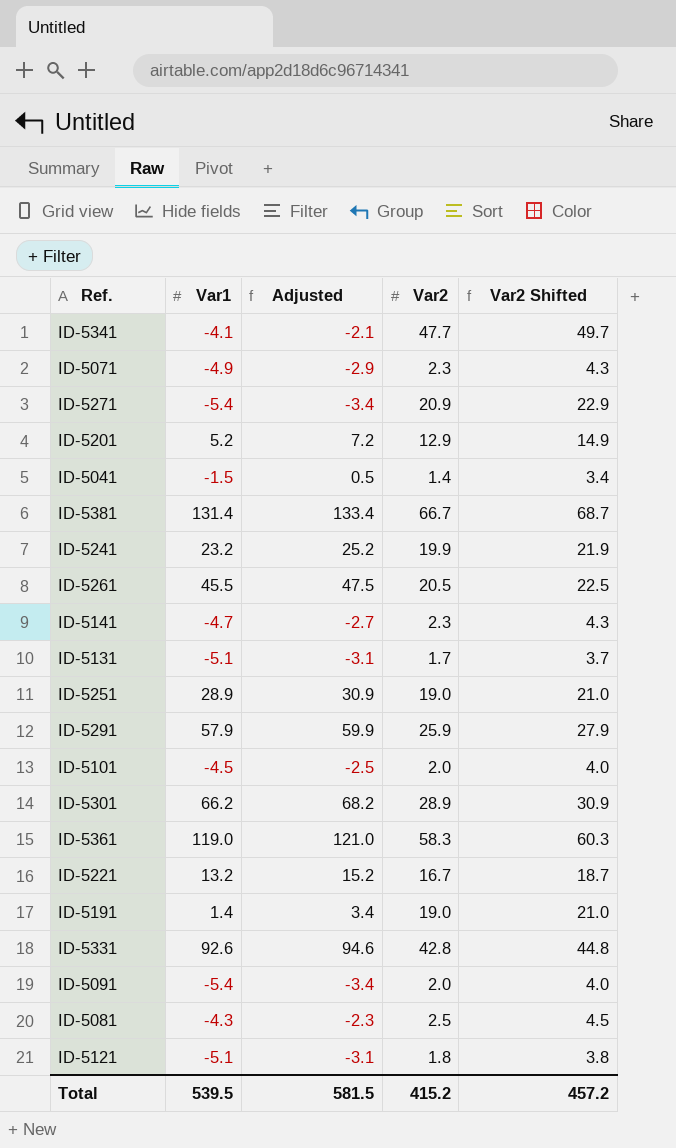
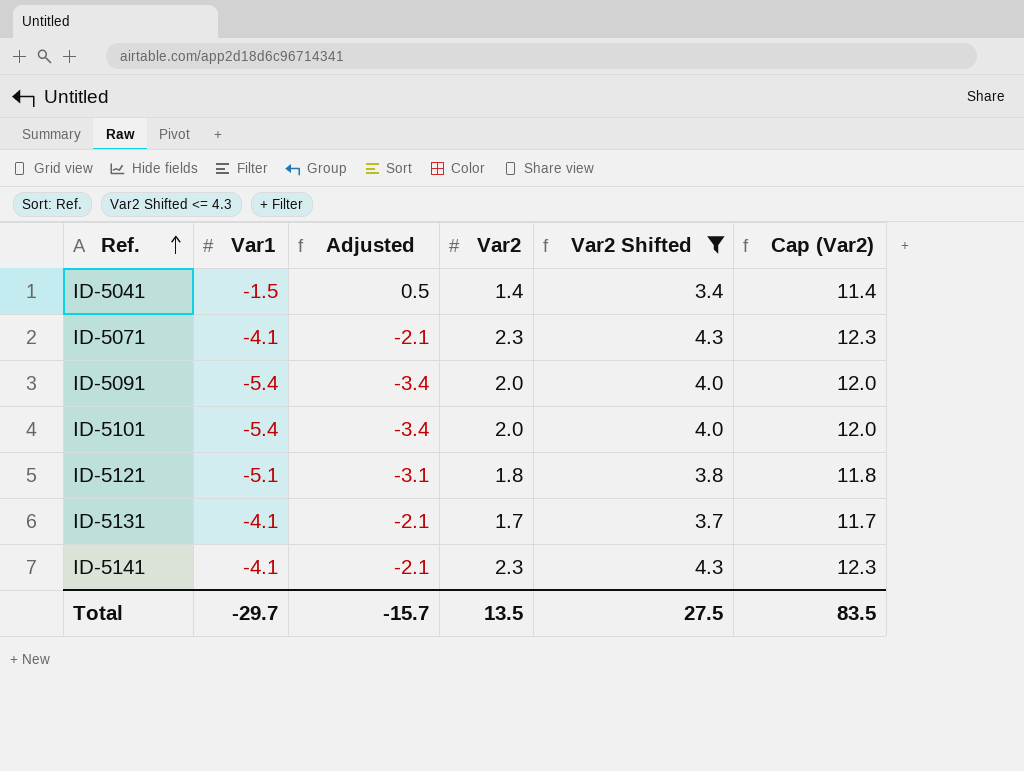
filter: none -> Var2 Shifted <= 4.3
row order: none -> Ref. ascending
column Cap (Var2) | formula: none -> [Var2] + 10
ID-5071 | Var1: -4.9 -> -4.1
ID-5071 | Adjusted: -2.9 -> -2.1
ID-5101 | Var1: -4.5 -> -5.4
ID-5101 | Adjusted: -2.5 -> -3.4
ID-5131 | Var1: -5.1 -> -4.1
ID-5131 | Adjusted: -3.1 -> -2.1
ID-5141 | Var1: -4.7 -> -4.1
ID-5141 | Adjusted: -2.7 -> -2.1
Total | Var1: 539.5 -> -29.7
Total | Adjusted: 581.5 -> -15.7
Total | Var2: 415.2 -> 13.5
Total | Var2 Shifted: 457.2 -> 27.5

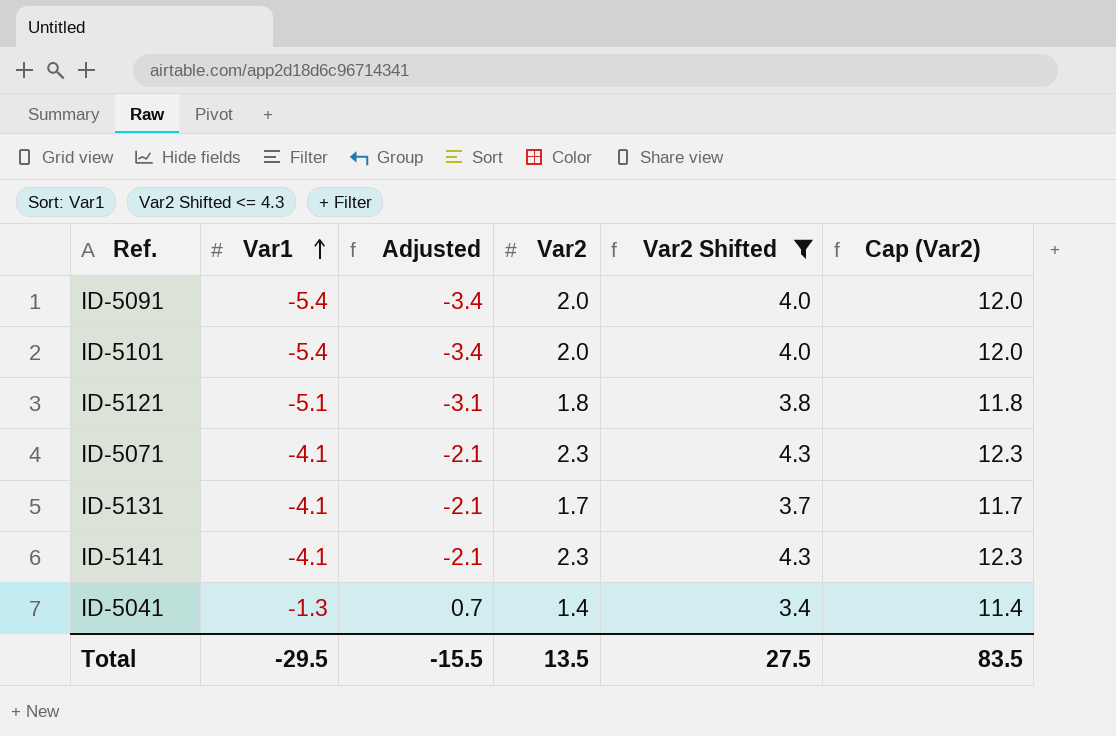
row order: Ref. ascending -> Var1 ascending
ID-5041 | Var1: -1.5 -> -1.3
ID-5041 | Adjusted: 0.5 -> 0.7
Total | Var1: -29.7 -> -29.5
Total | Adjusted: -15.7 -> -15.5

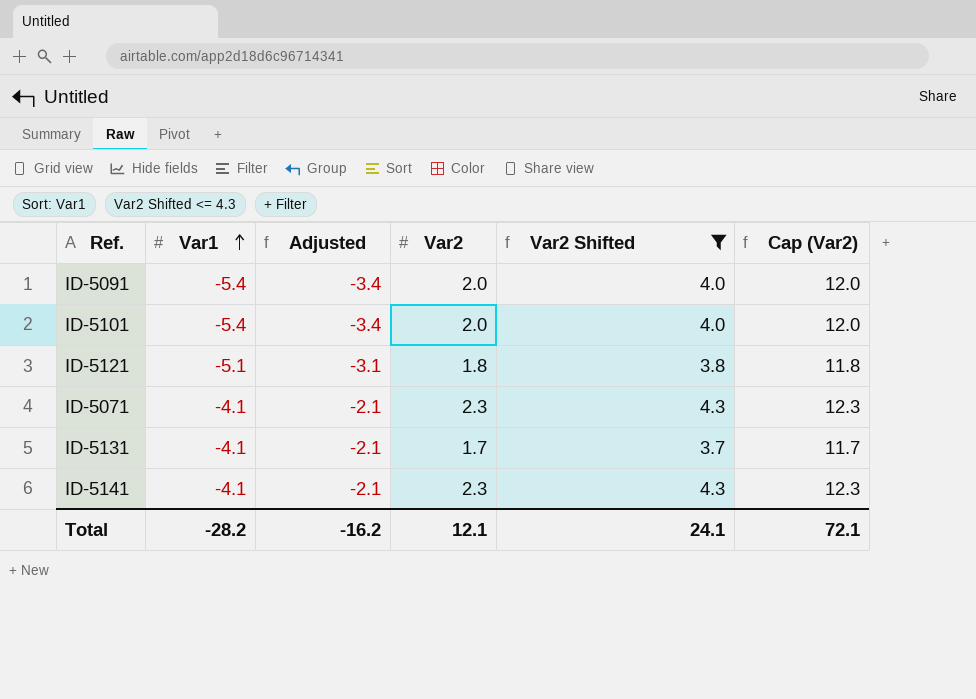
row ID-5041: -1.3 | 0.7 | 1.4 | 3.4 | 11.4 -> none
Total | Var1: -29.5 -> -28.2
Total | Adjusted: -15.5 -> -16.2
Total | Var2: 13.5 -> 12.1
Total | Var2 Shifted: 27.5 -> 24.1
Total | Cap (Var2): 83.5 -> 72.1

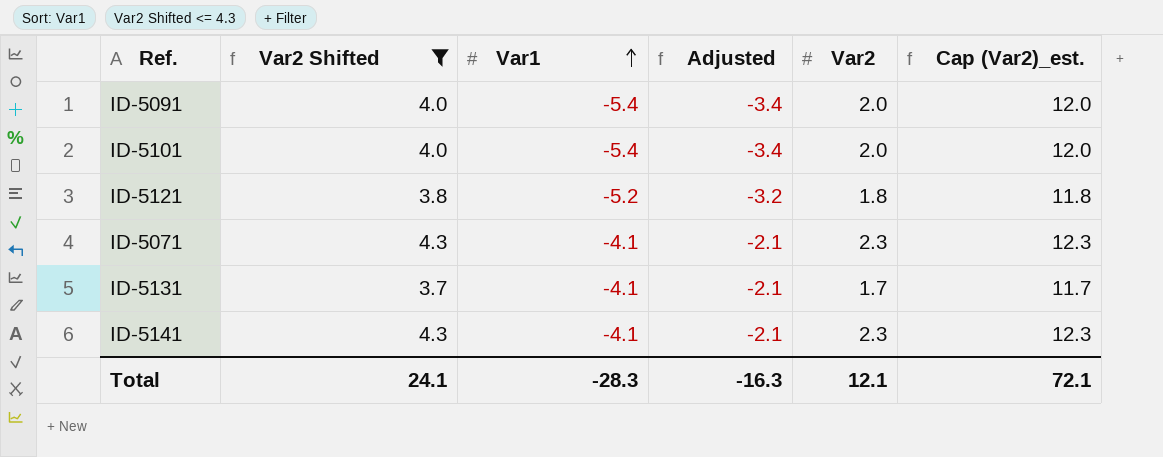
column Var2 Shifted | position: 5 -> 2
column name: Cap (Var2) -> Cap (Var2)_est.
ID-5121 | Var1: -5.1 -> -5.2
ID-5121 | Adjusted: -3.1 -> -3.2
Total | Var1: -28.2 -> -28.3
Total | Adjusted: -16.2 -> -16.3

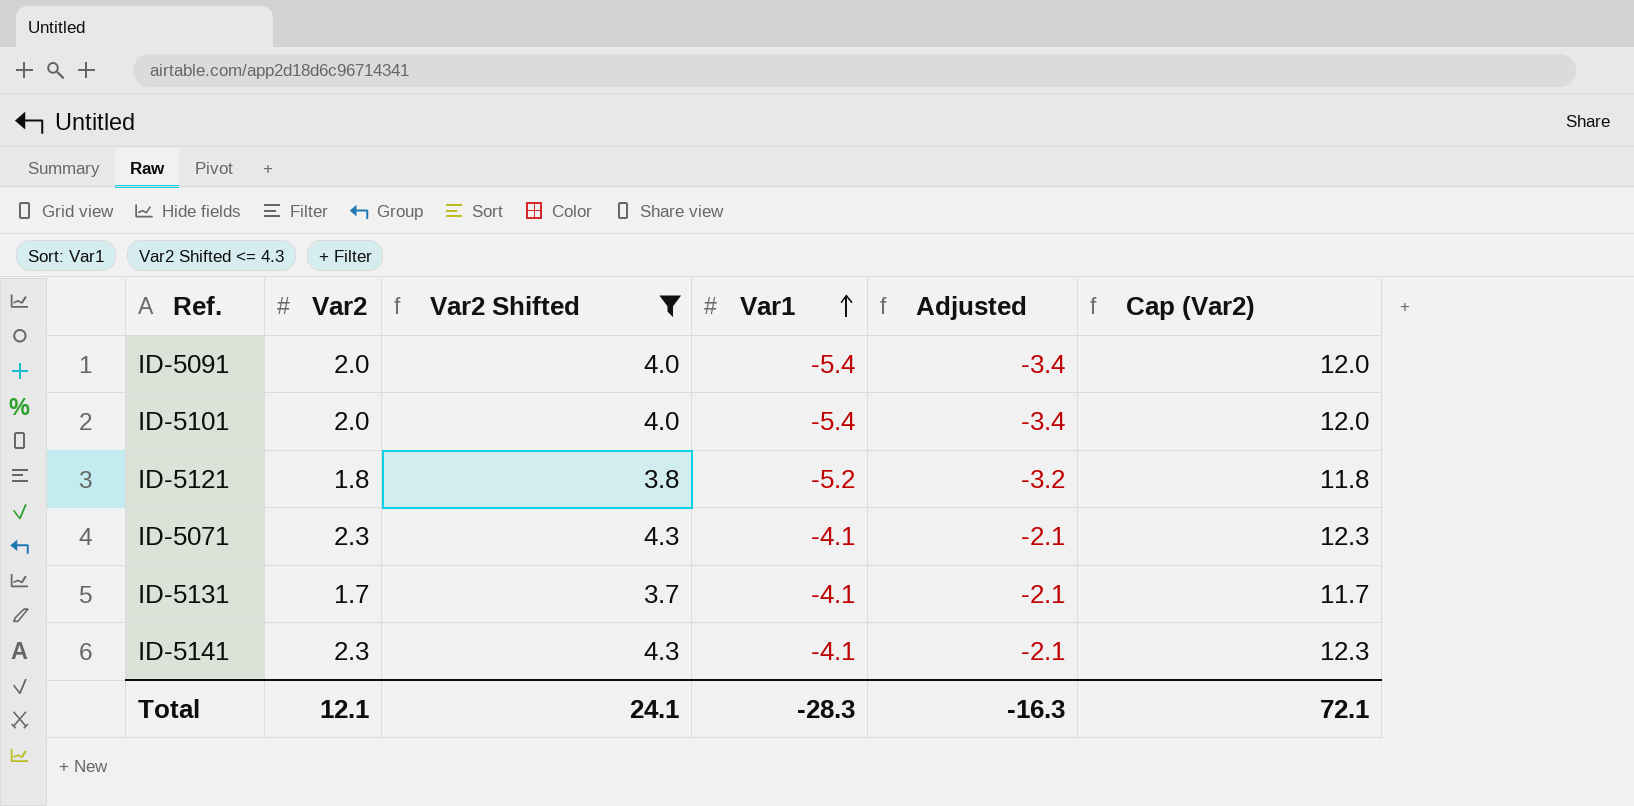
column Var2 | position: 5 -> 2
column name: Cap (Var2)_est. -> Cap (Var2)

